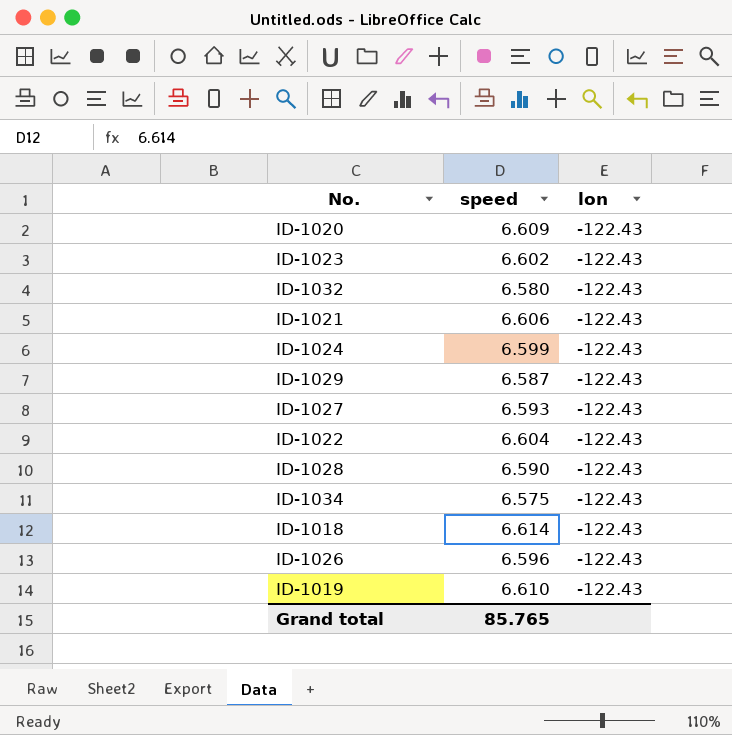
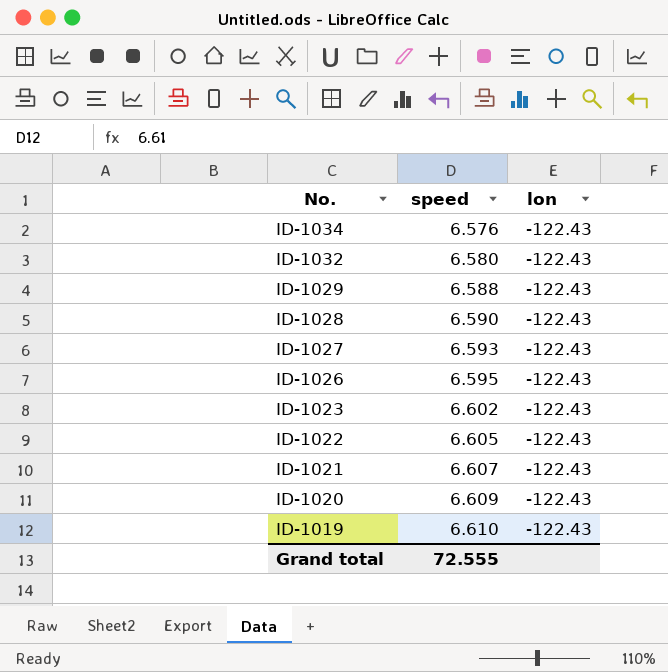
row order: none -> No. descending
row ID-1024: 6.599 | -122.43 -> none
row ID-1018: 6.614 | -122.43 -> none
ID-1034 | speed: 6.575 -> 6.576
ID-1029 | speed: 6.587 -> 6.588
ID-1026 | speed: 6.596 -> 6.595
ID-1022 | speed: 6.604 -> 6.605
ID-1021 | speed: 6.606 -> 6.607
Grand total | speed: 85.765 -> 72.555

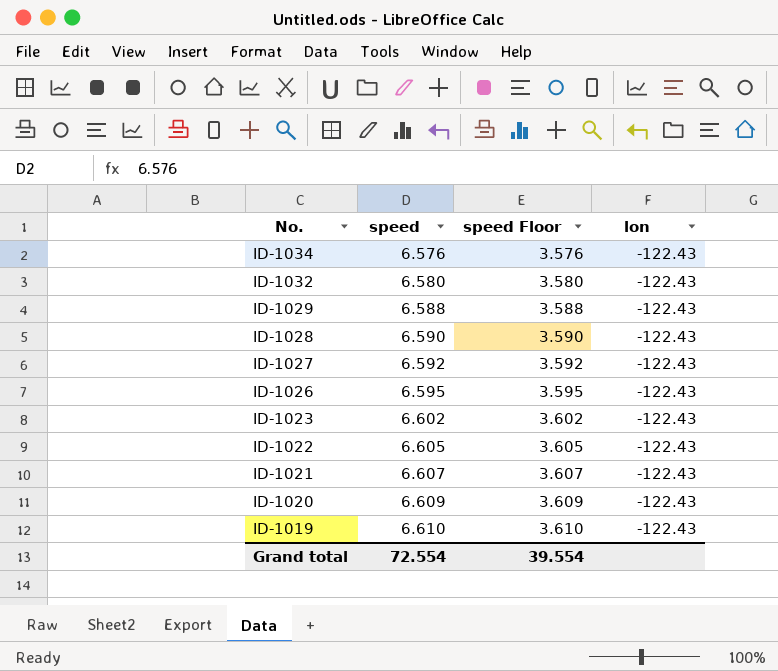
column speed Floor | formula: none -> [speed] - 3
ID-1027 | speed: 6.593 -> 6.592
Grand total | speed: 72.555 -> 72.554

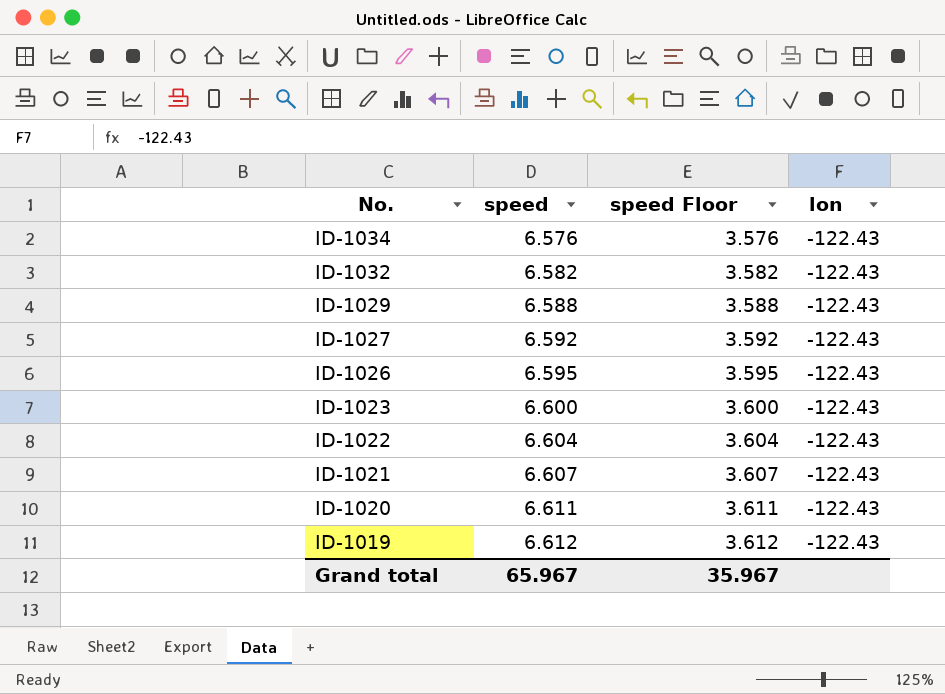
row ID-1028: 6.590 | 3.590 | -122.43 -> none
ID-1032 | speed: 6.580 -> 6.582
ID-1032 | speed Floor: 3.580 -> 3.582
ID-1023 | speed: 6.602 -> 6.600
ID-1023 | speed Floor: 3.602 -> 3.600
ID-1022 | speed: 6.605 -> 6.604
ID-1022 | speed Floor: 3.605 -> 3.604
ID-1020 | speed: 6.609 -> 6.611
ID-1020 | speed Floor: 3.609 -> 3.611
ID-1019 | speed: 6.610 -> 6.612
ID-1019 | speed Floor: 3.610 -> 3.612
Grand total | speed: 72.554 -> 65.967
Grand total | speed Floor: 39.554 -> 35.967

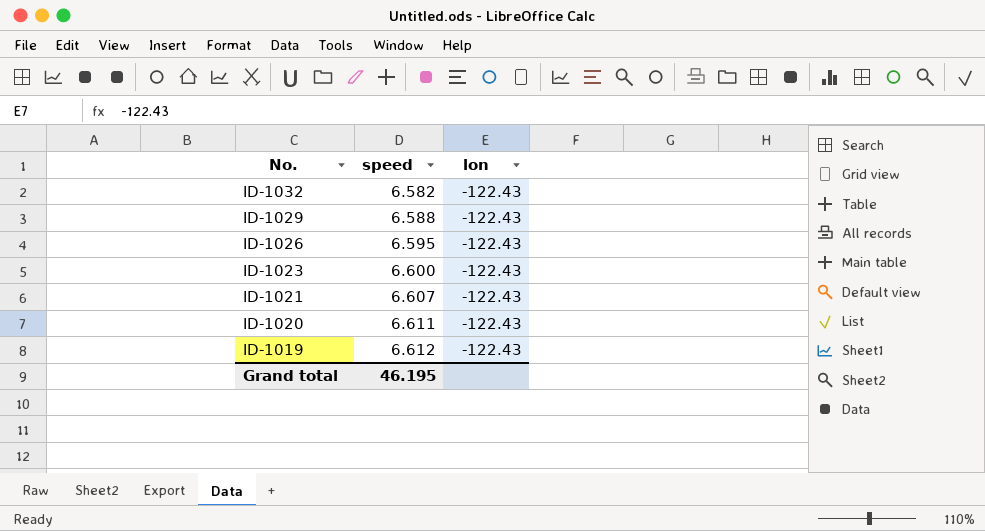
column speed Floor | formula: [speed] - 3 -> none
row ID-1034: 6.576 | 3.576 | -122.43 -> none
row ID-1027: 6.592 | 3.592 | -122.43 -> none
row ID-1022: 6.604 | 3.604 | -122.43 -> none
Grand total | speed: 65.967 -> 46.195

